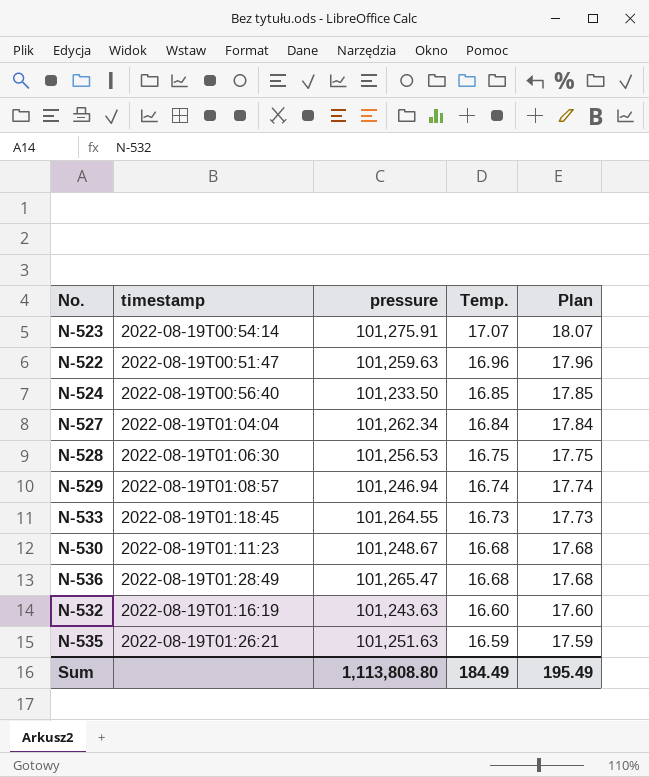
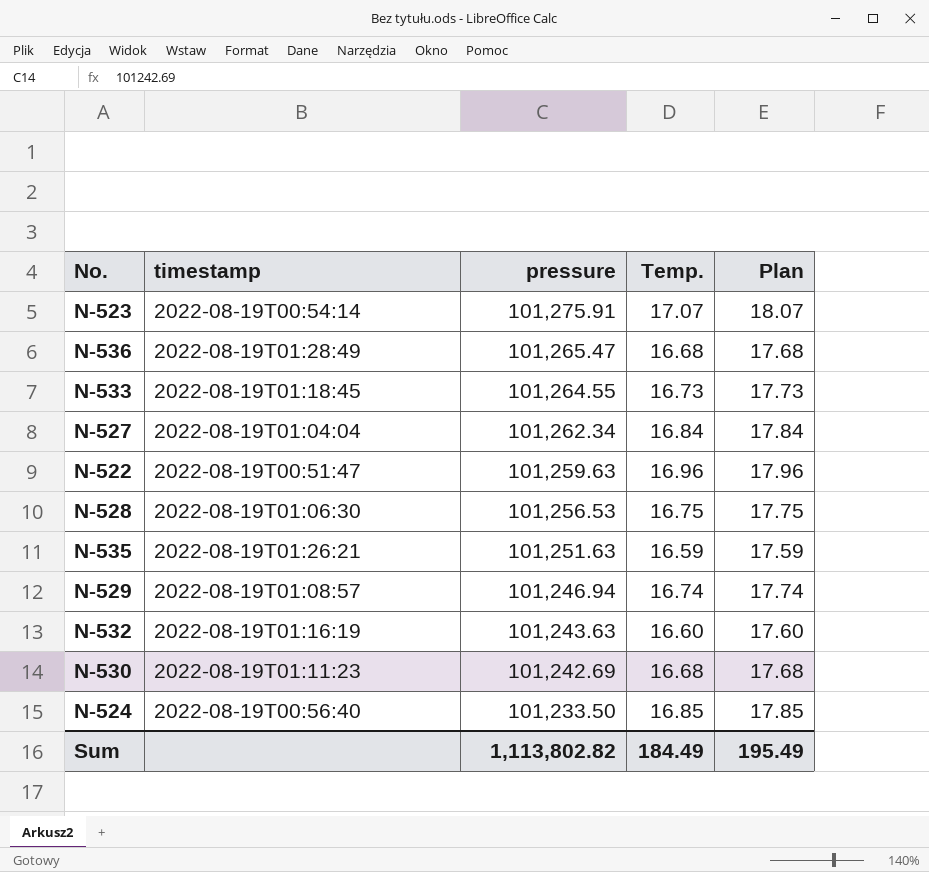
row order: Temp. descending -> pressure descending
N-530 | pressure: 101,248.67 -> 101,242.69
Sum | pressure: 1,113,808.80 -> 1,113,802.82

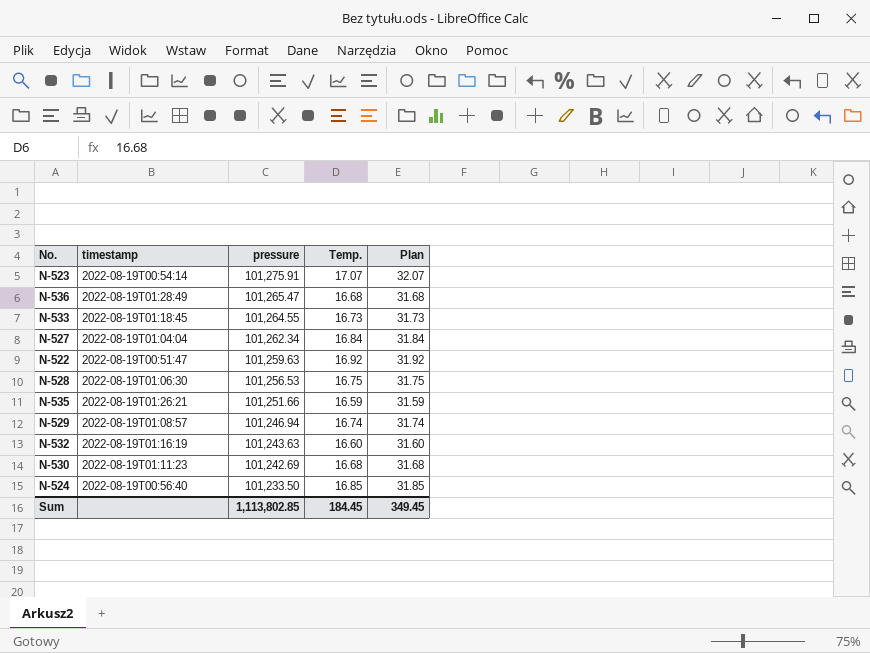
column Plan | formula: [Temp.] + 1 -> [Temp.] + 15
N-522 | Temp.: 16.96 -> 16.92
N-535 | pressure: 101,251.63 -> 101,251.66
Sum | pressure: 1,113,802.82 -> 1,113,802.85
Sum | Temp.: 184.49 -> 184.45
Sum | Plan: 195.49 -> 349.45

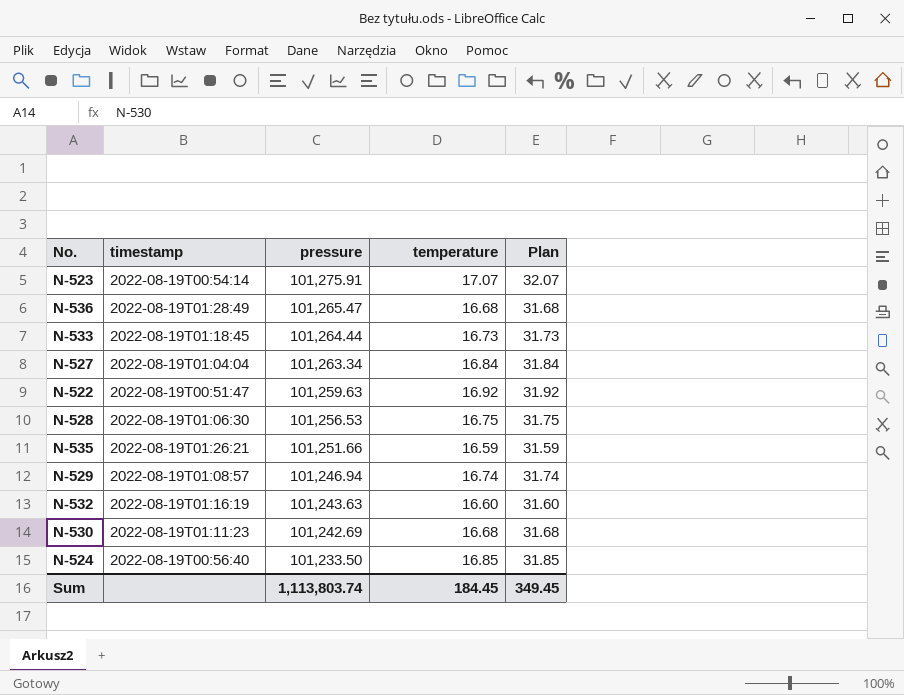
column name: Temp. -> temperature
N-533 | pressure: 101,264.55 -> 101,264.44
N-527 | pressure: 101,262.34 -> 101,263.34
Sum | pressure: 1,113,802.85 -> 1,113,803.74

